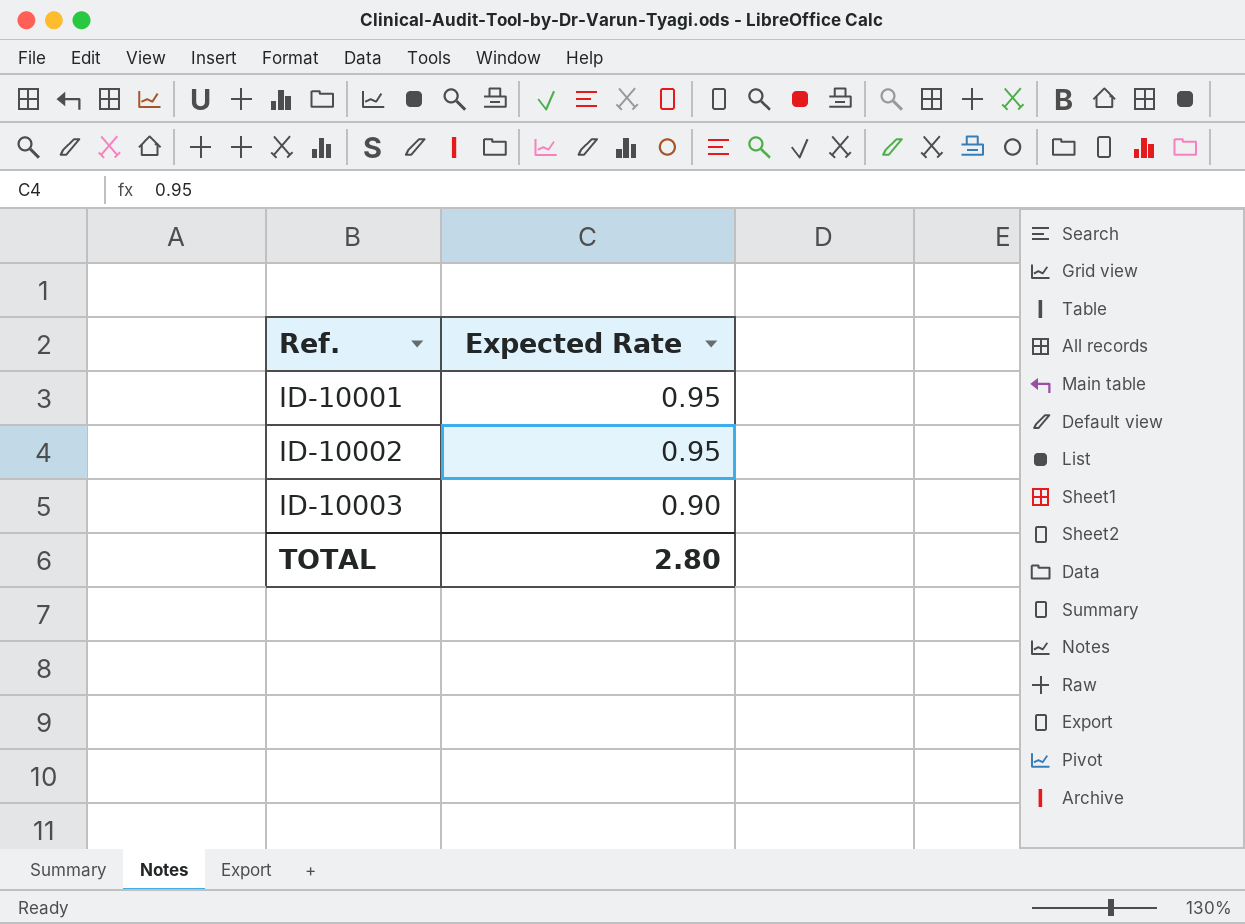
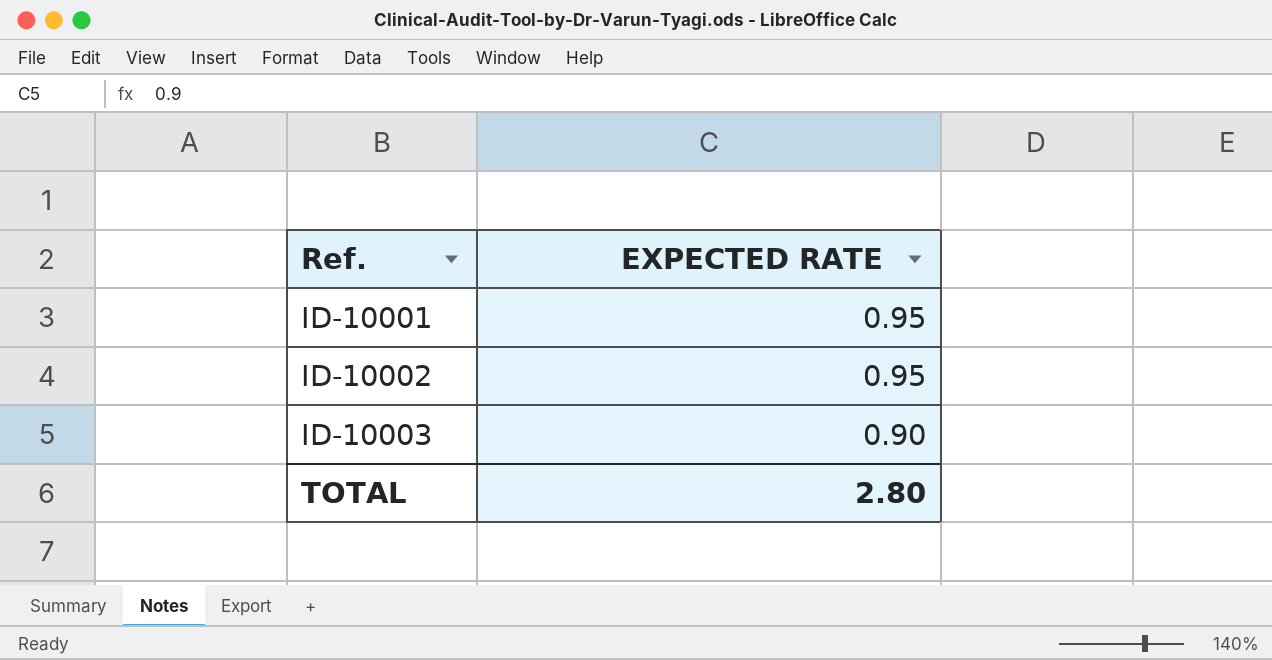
column name: Expected Rate -> EXPECTED RATE

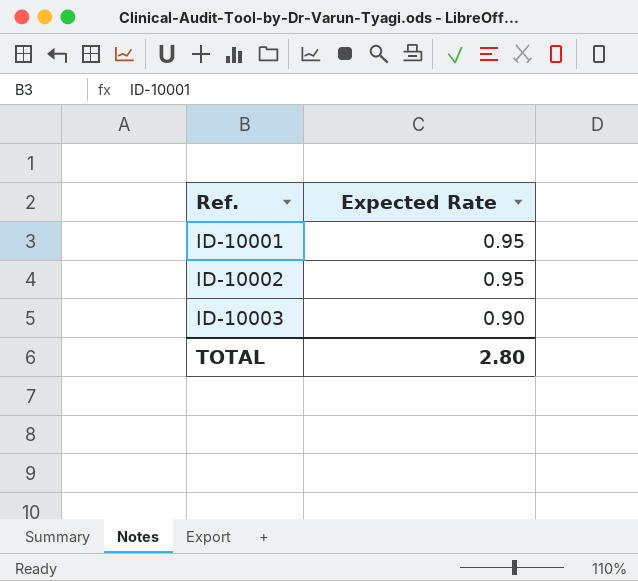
column name: EXPECTED RATE -> Expected Rate

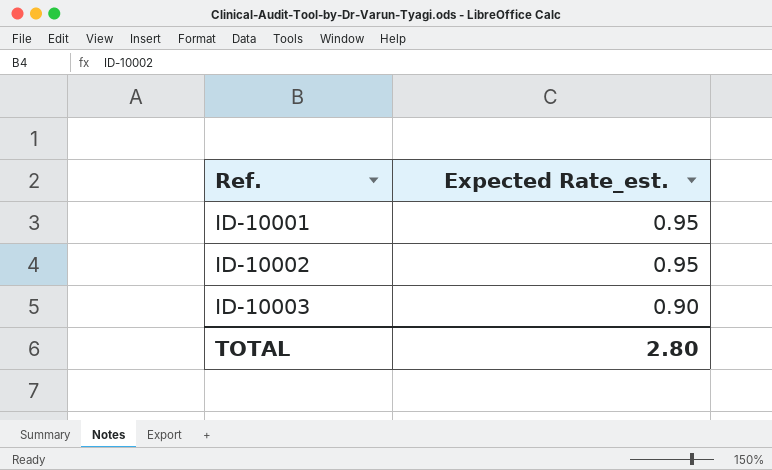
column name: Expected Rate -> Expected Rate_est.

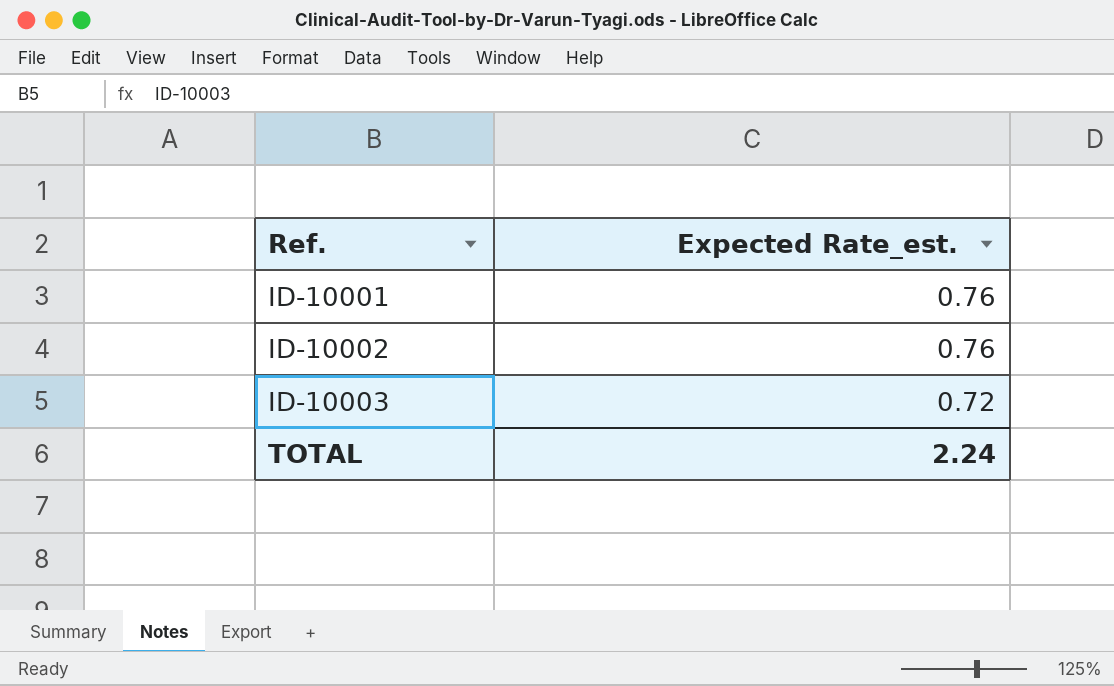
ID-10001 | Expected Rate_est.: 0.95 -> 0.76
ID-10002 | Expected Rate_est.: 0.95 -> 0.76
ID-10003 | Expected Rate_est.: 0.90 -> 0.72
TOTAL | Expected Rate_est.: 2.80 -> 2.24

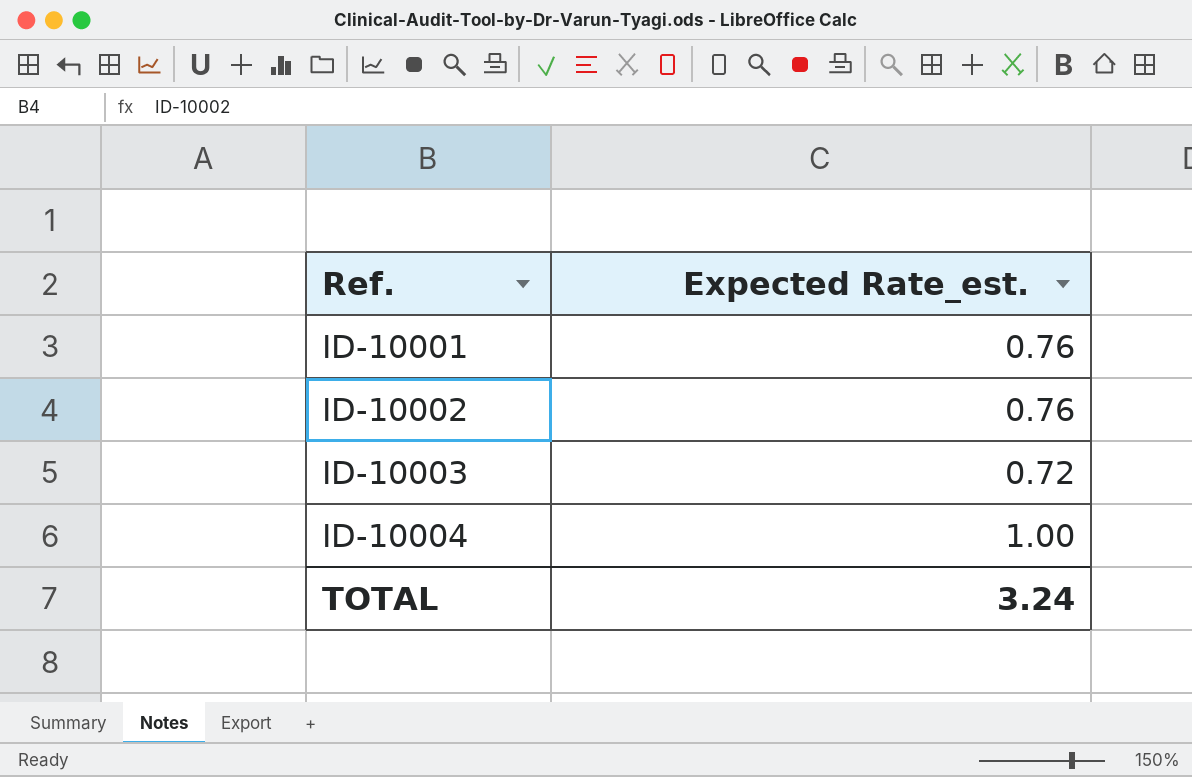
row ID-10004: none -> 1.00
TOTAL | Expected Rate_est.: 2.24 -> 3.24

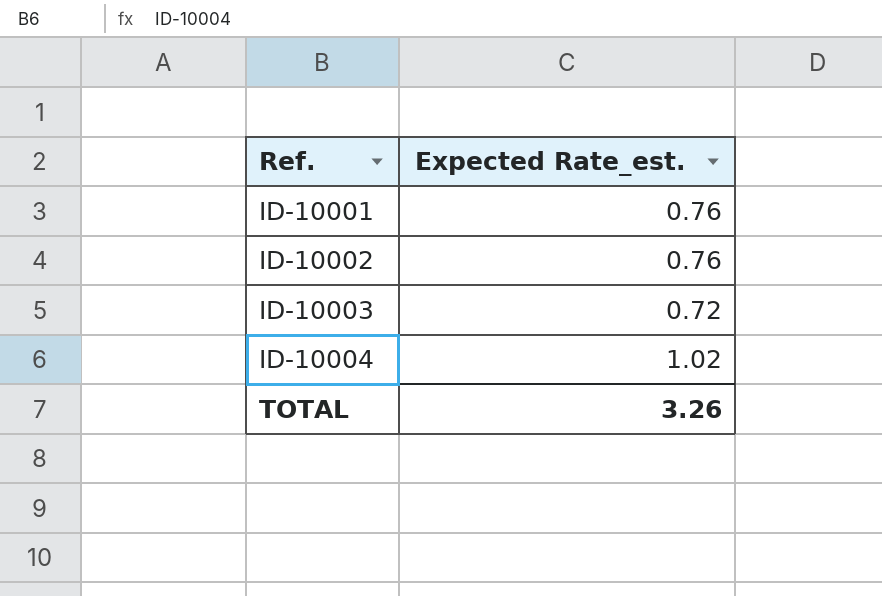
ID-10004 | Expected Rate_est.: 1.00 -> 1.02
TOTAL | Expected Rate_est.: 3.24 -> 3.26

